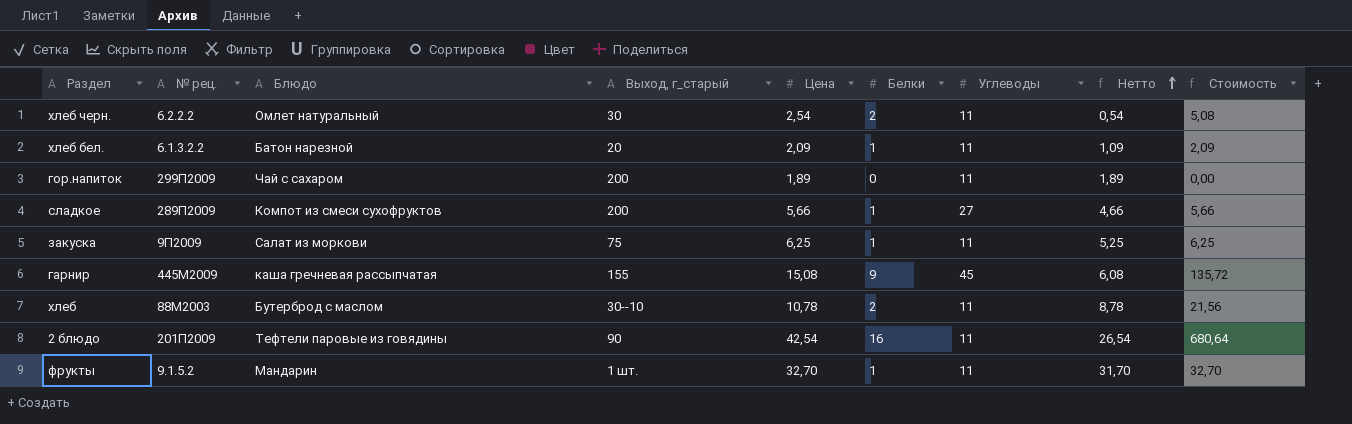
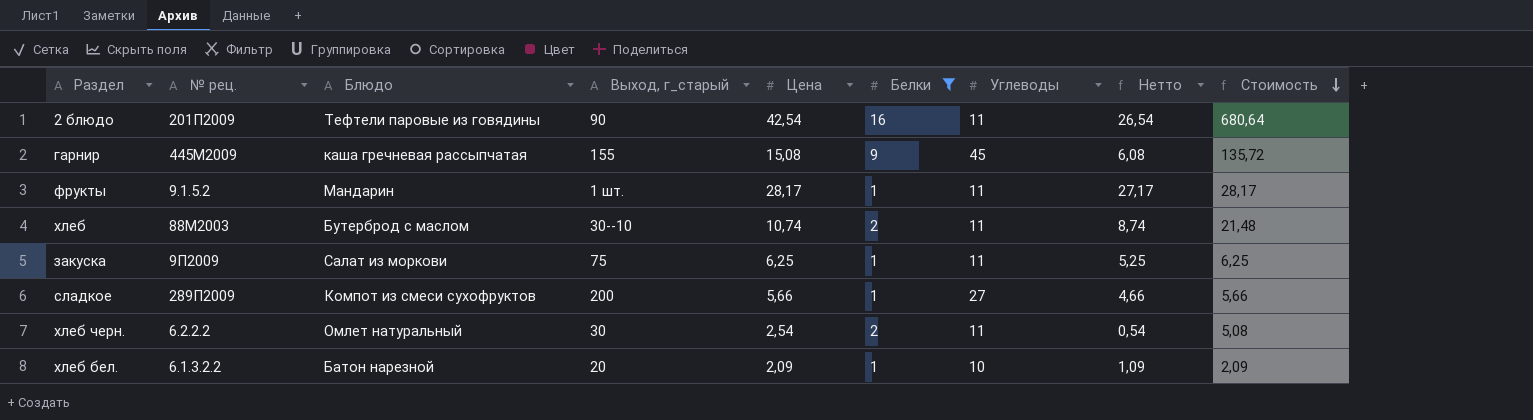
filter: none -> Белки != 0
row order: Нетто ascending -> Стоимость descending
фрукты | Цена: 32,70 -> 28,17
фрукты | Нетто: 31,70 -> 27,17
фрукты | Стоимость: 32,70 -> 28,17
хлеб | Цена: 10,78 -> 10,74
хлеб | Нетто: 8,78 -> 8,74
хлеб | Стоимость: 21,56 -> 21,48
хлеб бел. | Углеводы: 11 -> 10

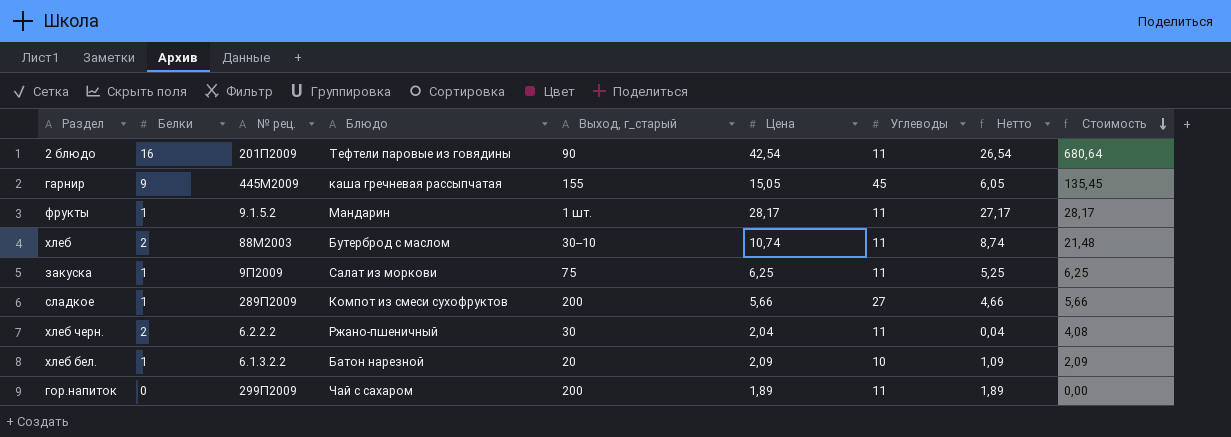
filter: Белки != 0 -> none
column Белки | position: 6 -> 2
гарнир | Цена: 15,08 -> 15,05
гарнир | Нетто: 6,08 -> 6,05
гарнир | Стоимость: 135,72 -> 135,45
хлеб черн. | Блюдо: Омлет натуральный -> Ржано-пшеничный
хлеб черн. | Цена: 2,54 -> 2,04
хлеб черн. | Нетто: 0,54 -> 0,04
хлеб черн. | Стоимость: 5,08 -> 4,08

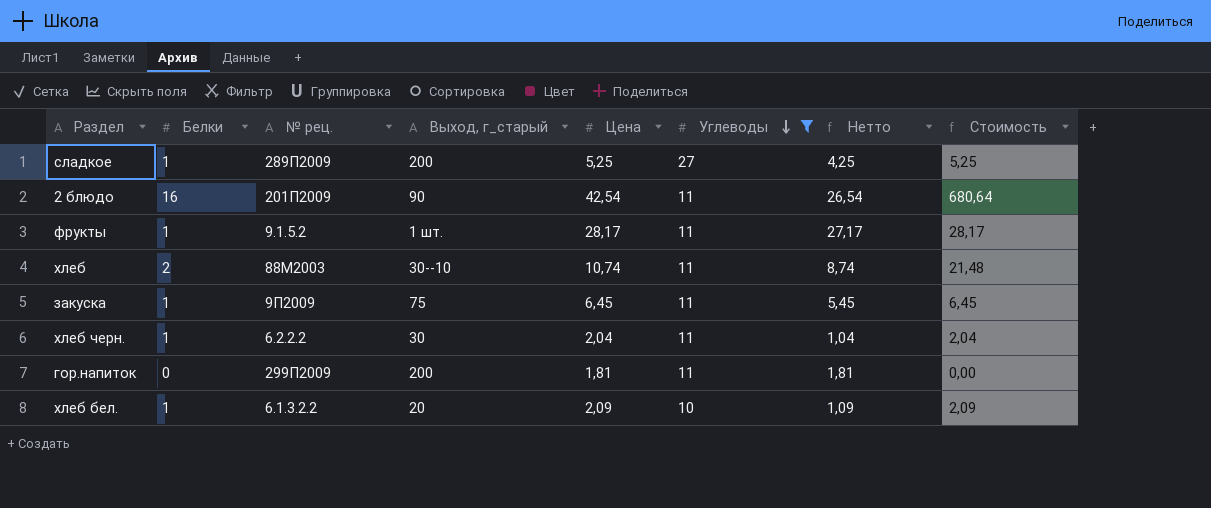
filter: none -> Углеводы != 45
row order: Стоимость descending -> Углеводы descending
column Блюдо | position: 4 -> none
сладкое | Цена: 5,66 -> 5,25
сладкое | Нетто: 4,66 -> 4,25
сладкое | Стоимость: 5,66 -> 5,25
закуска | Цена: 6,25 -> 6,45
закуска | Нетто: 5,25 -> 5,45
закуска | Стоимость: 6,25 -> 6,45
хлеб черн. | Белки: 2 -> 1
хлеб черн. | Нетто: 0,04 -> 1,04
хлеб черн. | Стоимость: 4,08 -> 2,04
гор.напиток | Цена: 1,89 -> 1,81
гор.напиток | Нетто: 1,89 -> 1,81

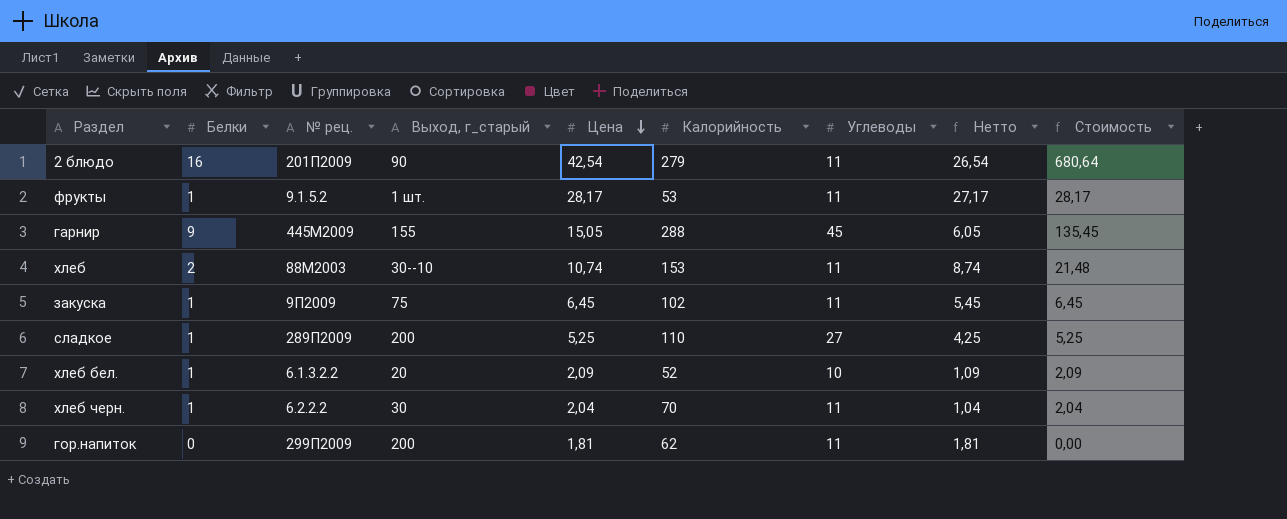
filter: Углеводы != 45 -> none
row order: Углеводы descending -> Цена descending
column Калорийность | position: none -> 6

